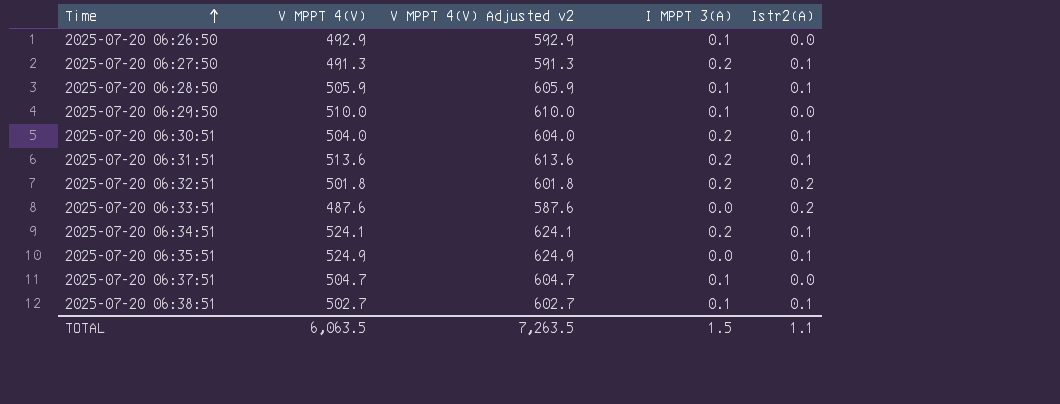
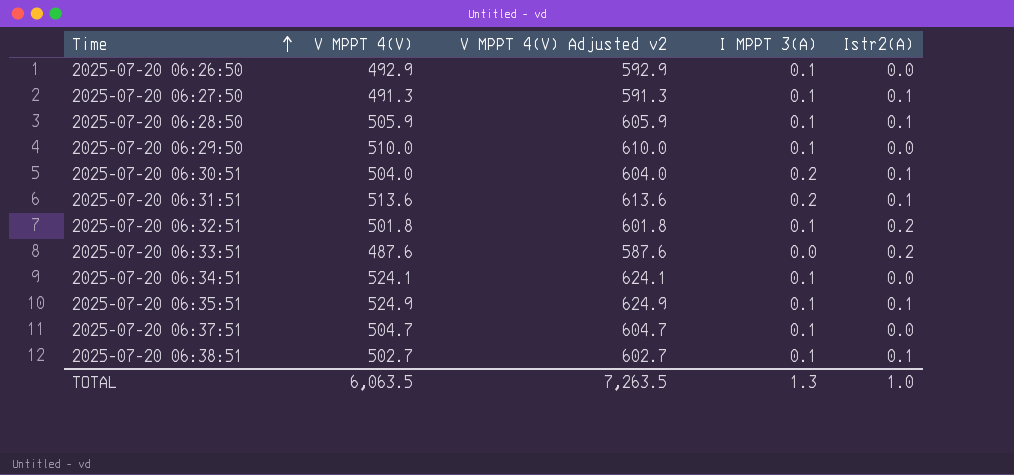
2025-07-20 06:27:50 | I MPPT 3(A): 0.2 -> 0.1
2025-07-20 06:32:51 | I MPPT 3(A): 0.2 -> 0.1
2025-07-20 06:34:51 | I MPPT 3(A): 0.2 -> 0.1
2025-07-20 06:34:51 | Istr2(A): 0.1 -> 0.0
2025-07-20 06:35:51 | I MPPT 3(A): 0.0 -> 0.1
TOTAL | I MPPT 3(A): 1.5 -> 1.3
TOTAL | Istr2(A): 1.1 -> 1.0

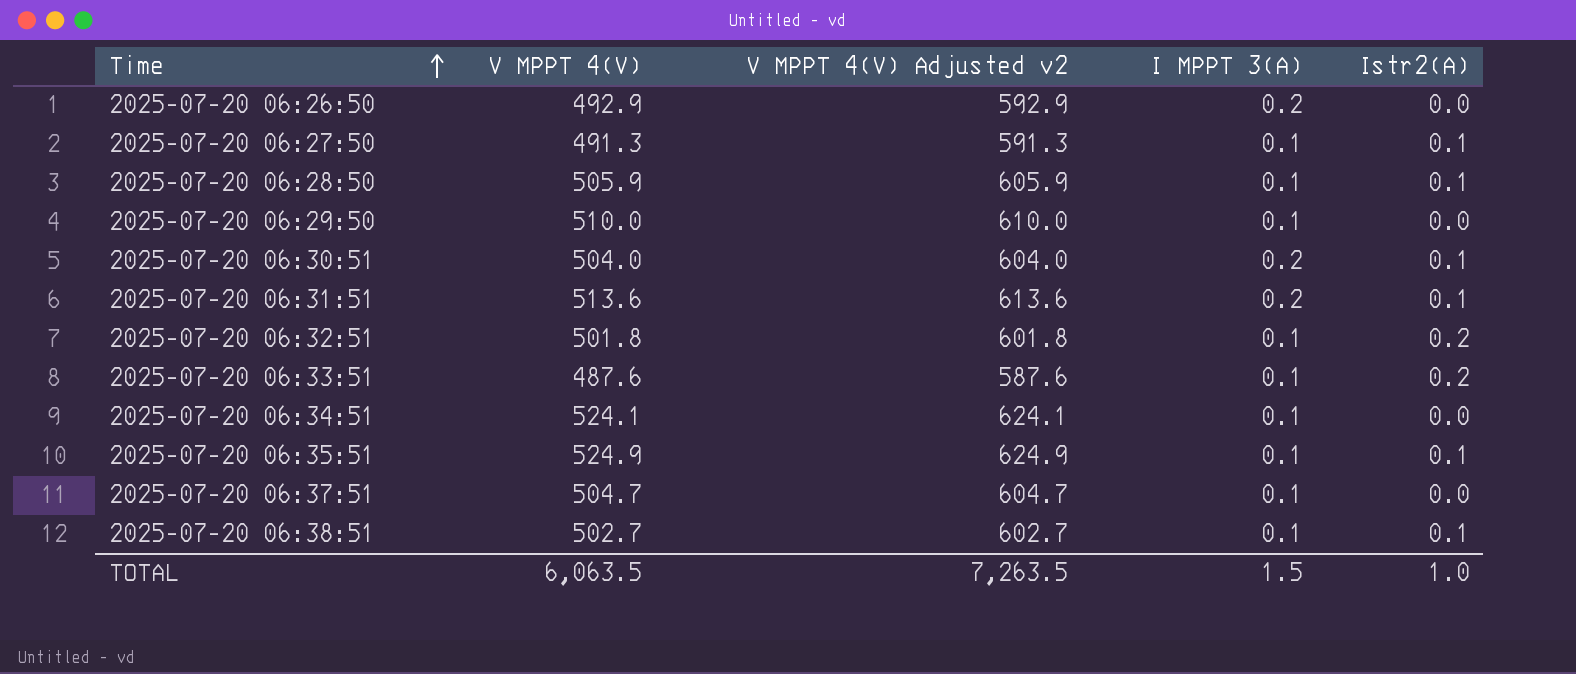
2025-07-20 06:26:50 | I MPPT 3(A): 0.1 -> 0.2
2025-07-20 06:33:51 | I MPPT 3(A): 0.0 -> 0.1
TOTAL | I MPPT 3(A): 1.3 -> 1.5

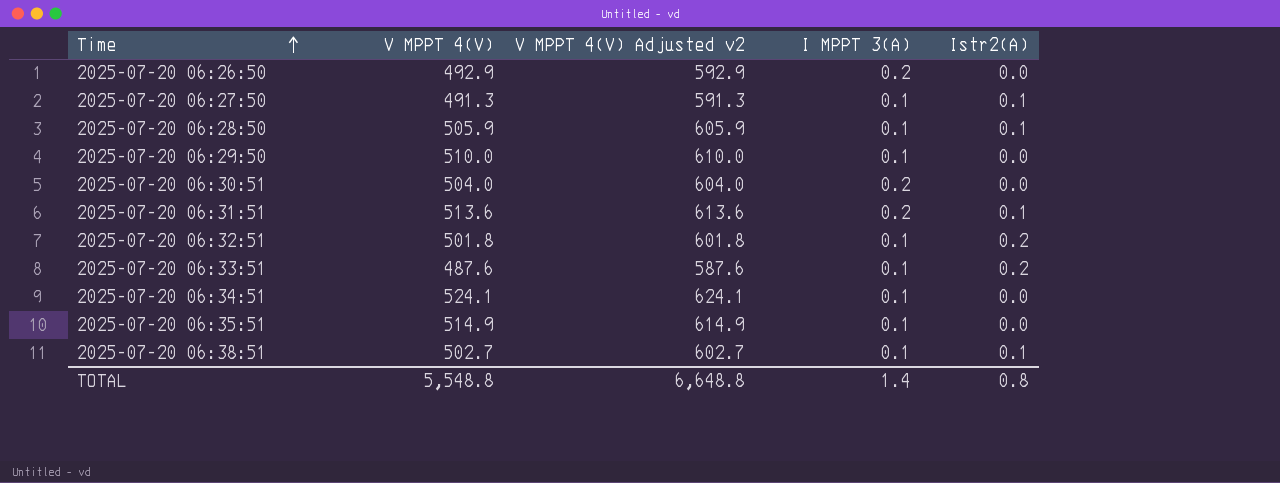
row 2025-07-20 06:37:51: 504.7 | 604.7 | 0.1 | 0.0 -> none
2025-07-20 06:30:51 | Istr2(A): 0.1 -> 0.0
2025-07-20 06:35:51 | V MPPT 4(V): 524.9 -> 514.9
2025-07-20 06:35:51 | V MPPT 4(V) Adjusted v2: 624.9 -> 614.9
2025-07-20 06:35:51 | Istr2(A): 0.1 -> 0.0
TOTAL | V MPPT 4(V): 6,063.5 -> 5,548.8
TOTAL | V MPPT 4(V) Adjusted v2: 7,263.5 -> 6,648.8
TOTAL | I MPPT 3(A): 1.5 -> 1.4
TOTAL | Istr2(A): 1.0 -> 0.8

